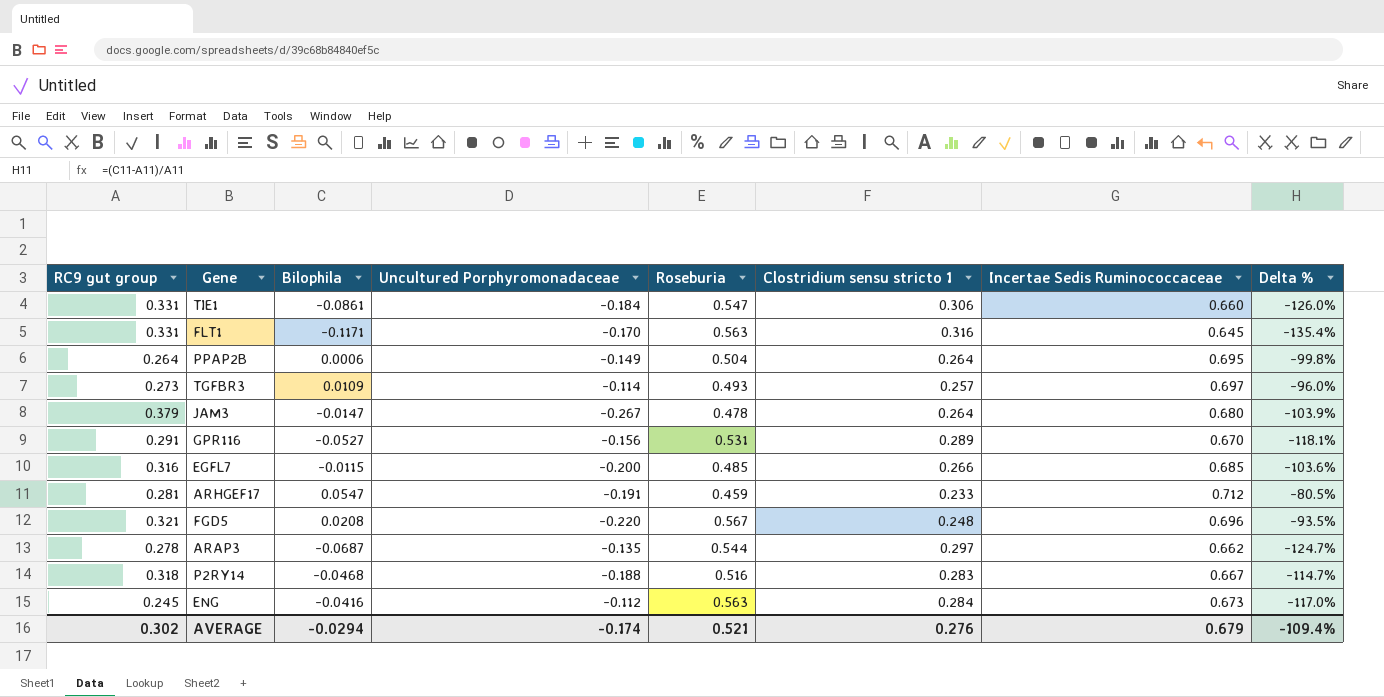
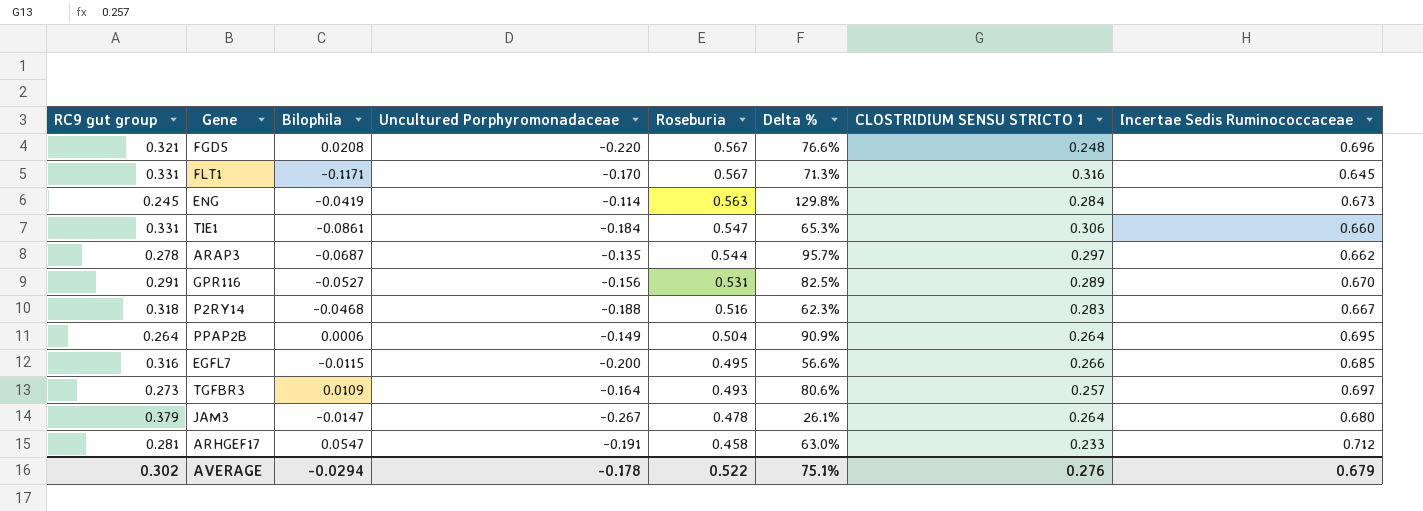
row order: none -> Roseburia descending
column Delta % | formula: ([Bilophila] - [RC9 gut group]) / [RC9 gut group] -> ([Roseburia] - [RC9 gut group]) / [RC9 gut group]
column Delta % | position: 8 -> 6
column name: Clostridium sensu stricto 1 -> CLOSTRIDIUM SENSU STRICTO 1
FLT1 | Roseburia: 0.563 -> 0.567
ENG | Bilophila: -0.0416 -> -0.0419
ENG | Uncultured Porphyromonadaceae: -0.112 -> -0.114
EGFL7 | Roseburia: 0.485 -> 0.495
TGFBR3 | Uncultured Porphyromonadaceae: -0.114 -> -0.164
ARHGEF17 | Roseburia: 0.459 -> 0.458
AVERAGE | Uncultured Porphyromonadaceae: -0.174 -> -0.178
AVERAGE | Roseburia: 0.521 -> 0.522
AVERAGE | Delta %: -109.4% -> 75.1%

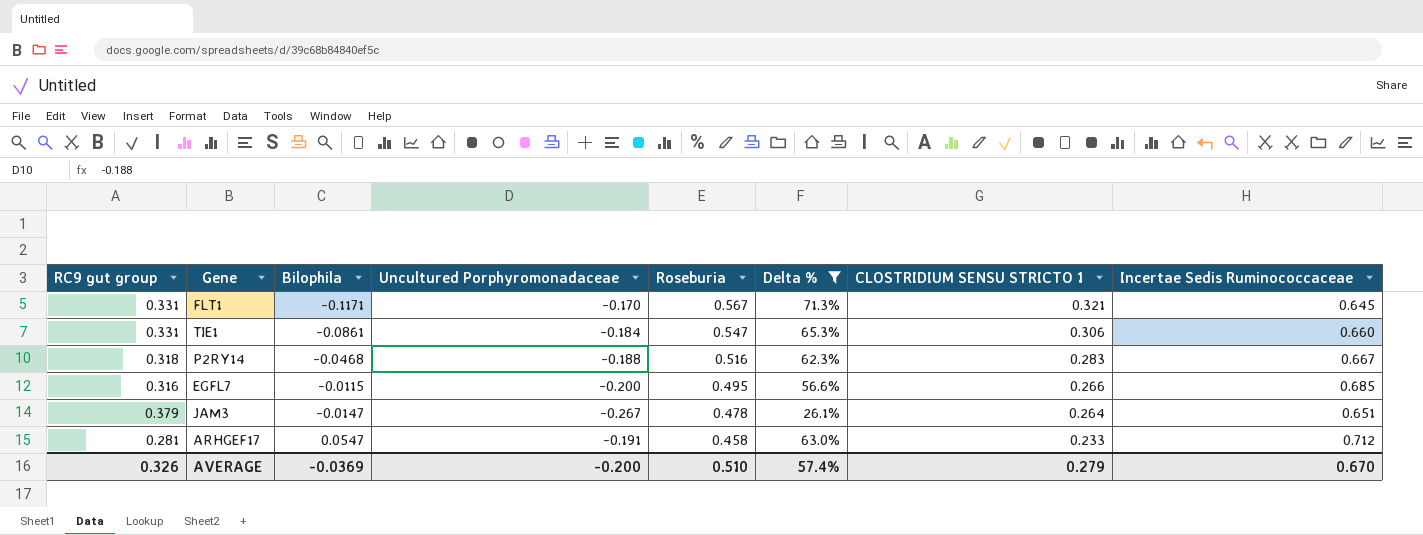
filter: none -> Delta % <= 71.3%
FLT1 | CLOSTRIDIUM SENSU STRICTO 1: 0.316 -> 0.321
JAM3 | Incertae Sedis Ruminococcaceae: 0.680 -> 0.651
AVERAGE | RC9 gut group: 0.302 -> 0.326
AVERAGE | Bilophila: -0.0294 -> -0.0369
AVERAGE | Uncultured Porphyromonadaceae: -0.178 -> -0.200
AVERAGE | Roseburia: 0.522 -> 0.510
AVERAGE | Delta %: 75.1% -> 57.4%
AVERAGE | CLOSTRIDIUM SENSU STRICTO 1: 0.276 -> 0.279
AVERAGE | Incertae Sedis Ruminococcaceae: 0.679 -> 0.670

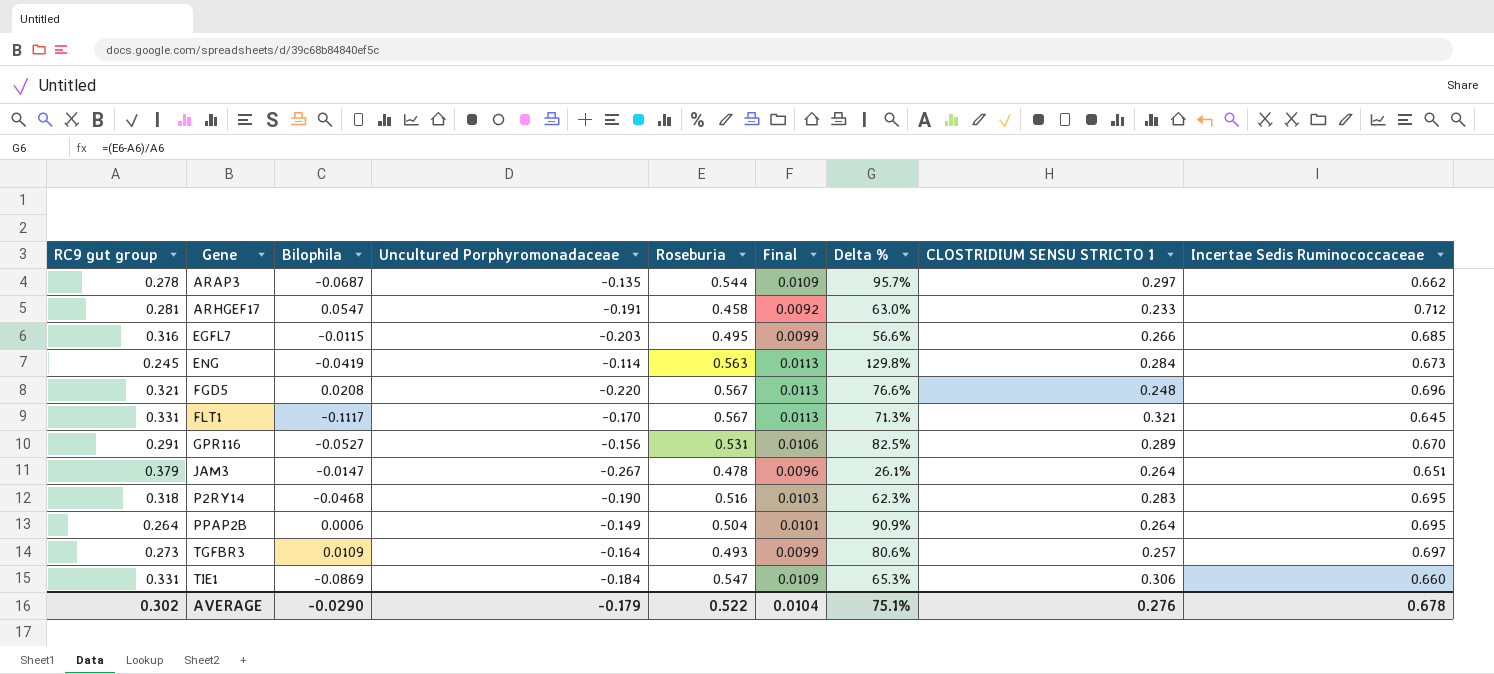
filter: Delta % <= 71.3% -> none
row order: Roseburia descending -> Gene ascending
column Final | formula: none -> [Roseburia] * 0.02
EGFL7 | Uncultured Porphyromonadaceae: -0.200 -> -0.203
FLT1 | Bilophila: -0.1171 -> -0.1117
P2RY14 | Uncultured Porphyromonadaceae: -0.188 -> -0.190
P2RY14 | Incertae Sedis Ruminococcaceae: 0.667 -> 0.695
TIE1 | Bilophila: -0.0861 -> -0.0869
AVERAGE | RC9 gut group: 0.326 -> 0.302
AVERAGE | Bilophila: -0.0369 -> -0.0290
AVERAGE | Uncultured Porphyromonadaceae: -0.200 -> -0.179
AVERAGE | Roseburia: 0.510 -> 0.522
AVERAGE | Delta %: 57.4% -> 75.1%
AVERAGE | CLOSTRIDIUM SENSU STRICTO 1: 0.279 -> 0.276
AVERAGE | Incertae Sedis Ruminococcaceae: 0.670 -> 0.678

